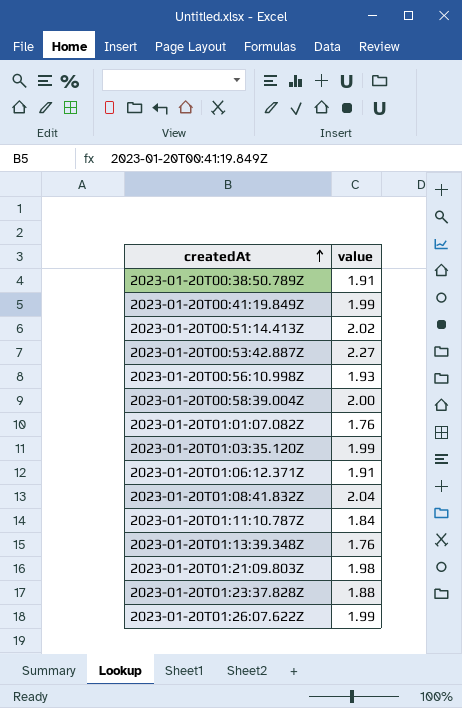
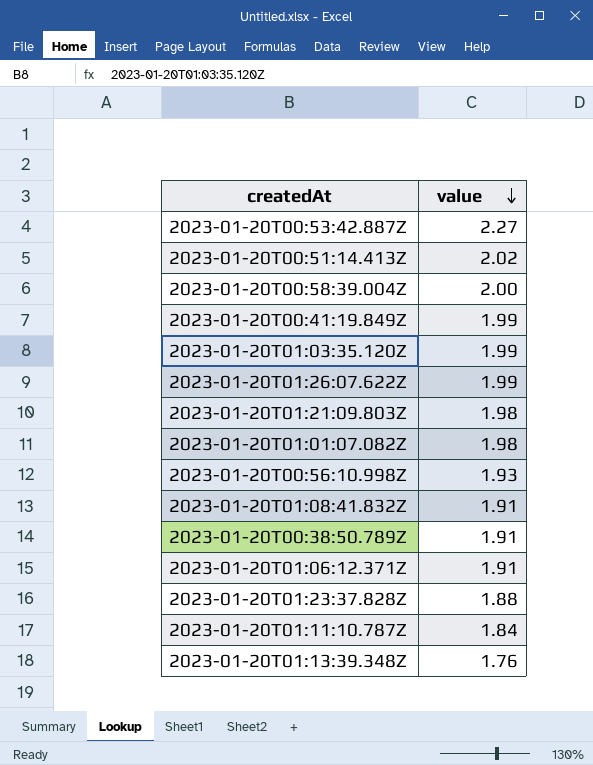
row order: createdAt ascending -> value descending
2023-01-20T01:01:07.082Z | value: 1.76 -> 1.98
2023-01-20T01:08:41.832Z | value: 2.04 -> 1.91

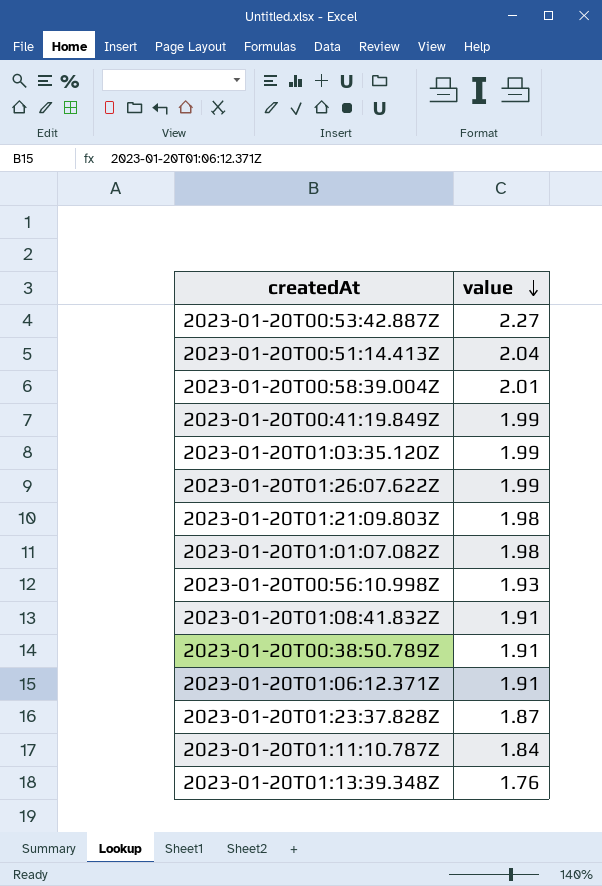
2023-01-20T00:51:14.413Z | value: 2.02 -> 2.04
2023-01-20T00:58:39.004Z | value: 2.00 -> 2.01
2023-01-20T01:23:37.828Z | value: 1.88 -> 1.87

